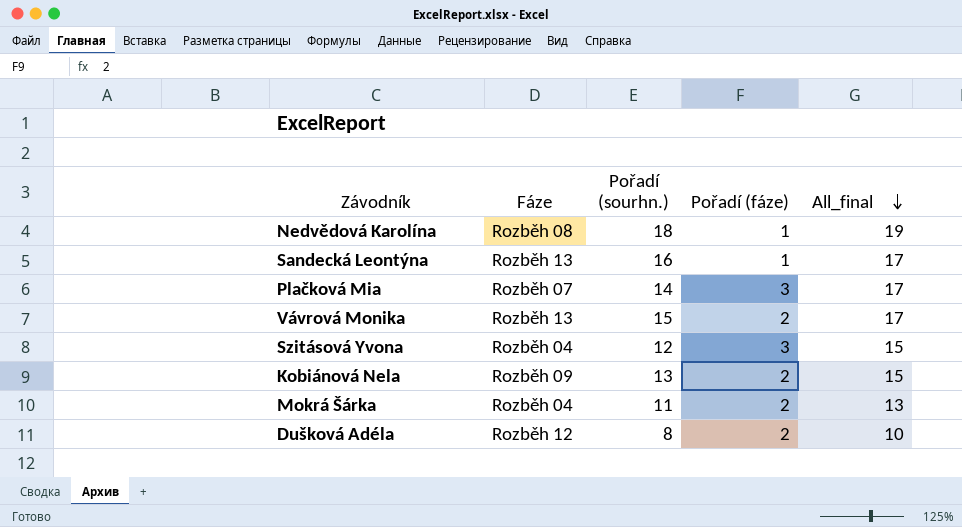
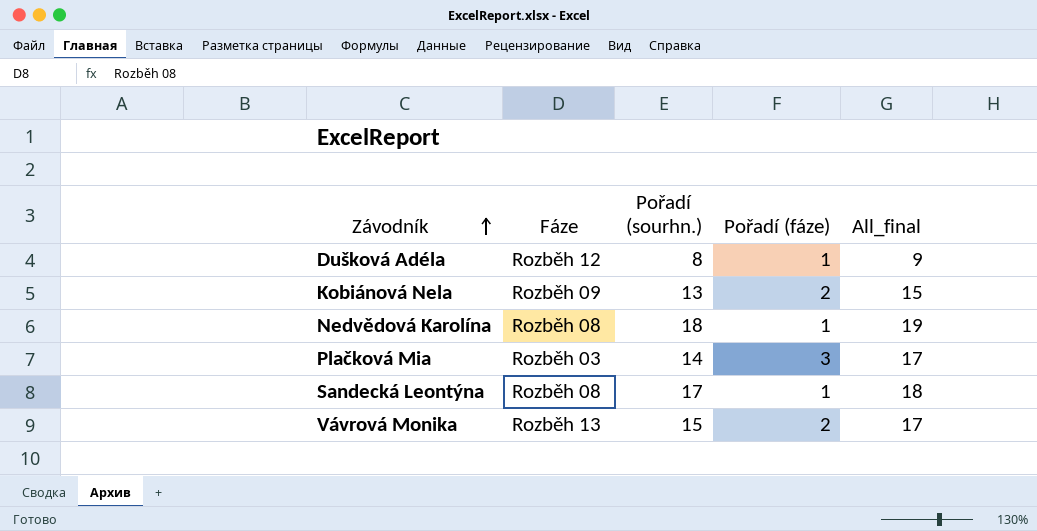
row order: All_final descending -> Závodník ascending
row Szitásová Yvona: Rozběh 04 | 12 | 3 | 15 -> none
row Mokrá Šárka: Rozběh 04 | 11 | 2 | 13 -> none
Dušková Adéla | Pořadí (fáze): 2 -> 1
Dušková Adéla | All_final: 10 -> 9
Plačková Mia | Fáze: Rozběh 07 -> Rozběh 03
Sandecká Leontýna | Fáze: Rozběh 13 -> Rozběh 08
Sandecká Leontýna | Pořadí (sourhn.): 16 -> 17
Sandecká Leontýna | All_final: 17 -> 18

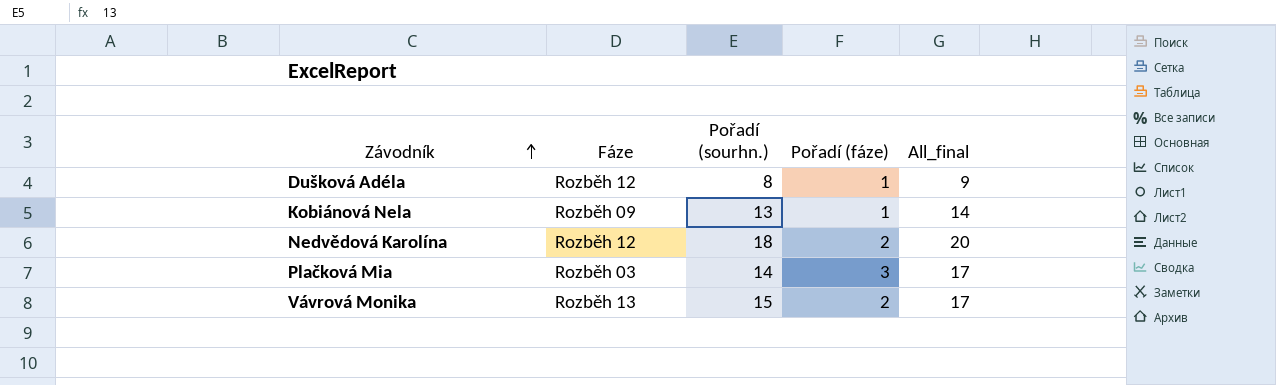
row Sandecká Leontýna: Rozběh 08 | 17 | 1 | 18 -> none
Kobiánová Nela | Pořadí (fáze): 2 -> 1
Kobiánová Nela | All_final: 15 -> 14
Nedvědová Karolína | Fáze: Rozběh 08 -> Rozběh 12
Nedvědová Karolína | Pořadí (fáze): 1 -> 2
Nedvědová Karolína | All_final: 19 -> 20

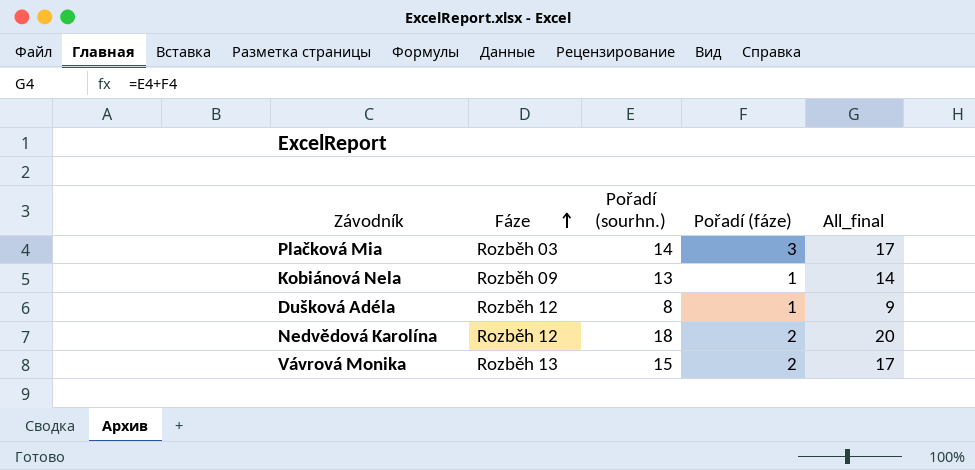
row order: Závodník ascending -> Fáze ascending

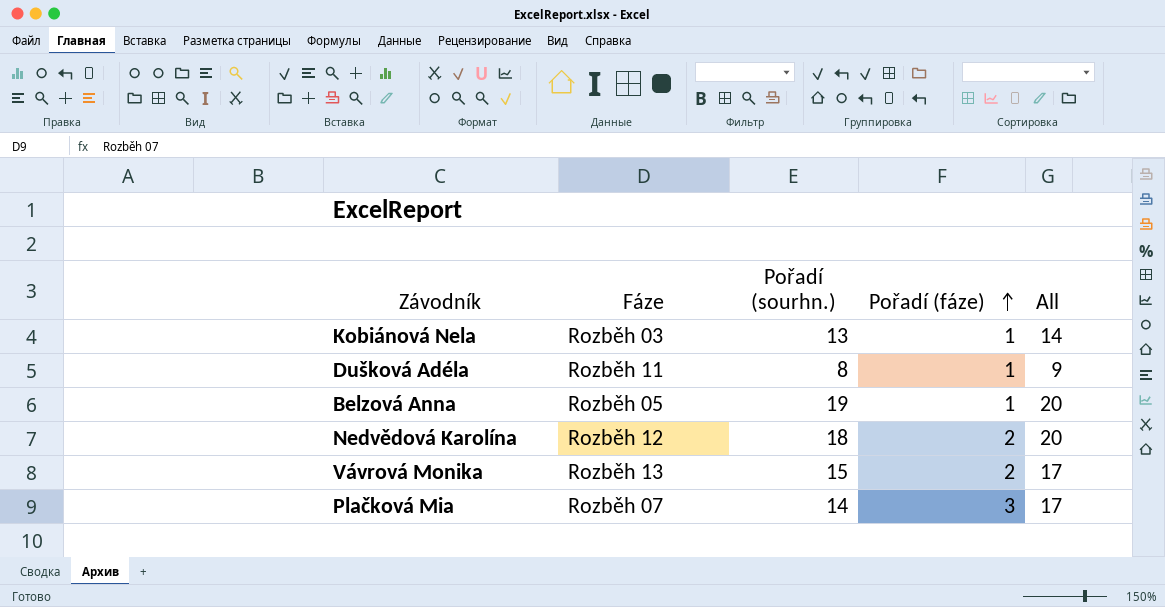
row order: Fáze ascending -> Pořadí (fáze) ascending
column name: All_final -> All
Kobiánová Nela | Fáze: Rozběh 09 -> Rozběh 03
Dušková Adéla | Fáze: Rozběh 12 -> Rozběh 11
row Belzová Anna: none -> Rozběh 05 | 19 | 1 | 20
Plačková Mia | Fáze: Rozběh 03 -> Rozběh 07

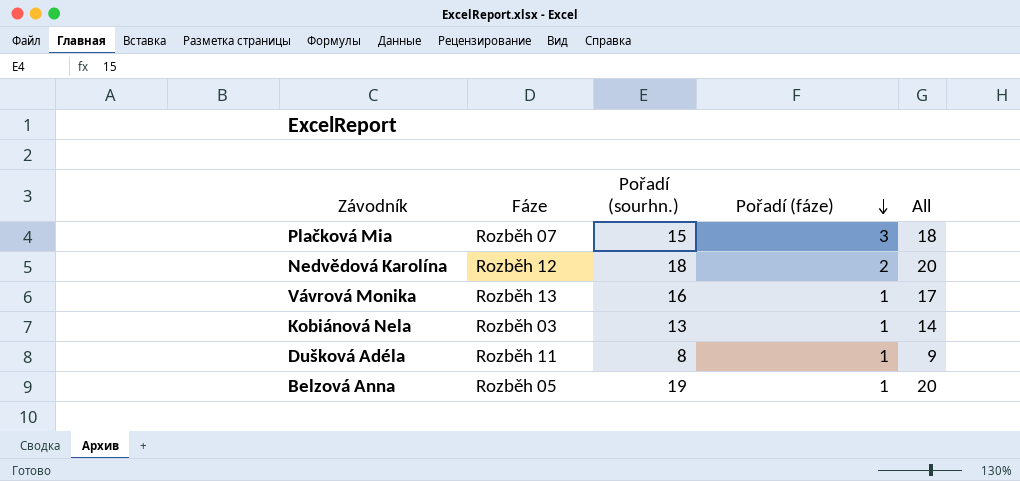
row order: Pořadí (fáze) ascending -> Pořadí (fáze) descending
Plačková Mia | Pořadí (sourhn.): 14 -> 15
Plačková Mia | All: 17 -> 18
Vávrová Monika | Pořadí (sourhn.): 15 -> 16
Vávrová Monika | Pořadí (fáze): 2 -> 1

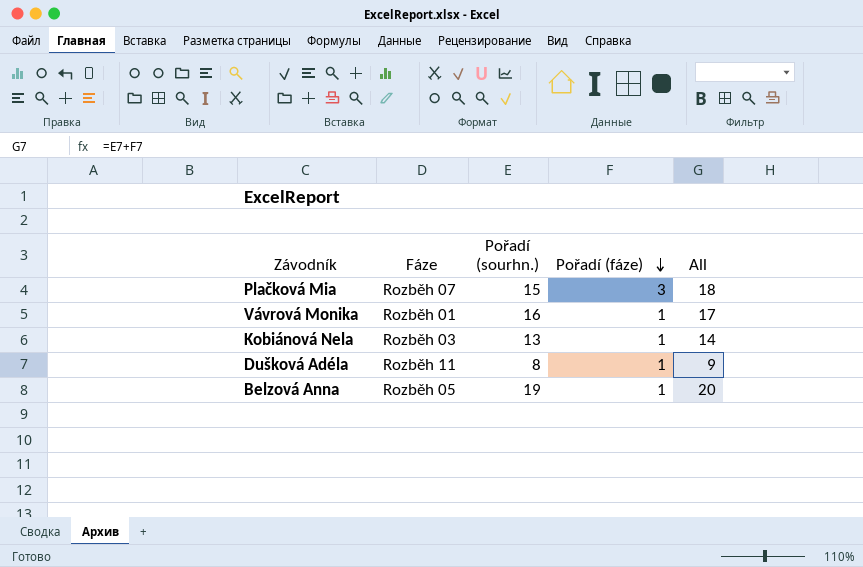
row Nedvědová Karolína: Rozběh 12 | 18 | 2 | 20 -> none
Vávrová Monika | Fáze: Rozběh 13 -> Rozběh 01

